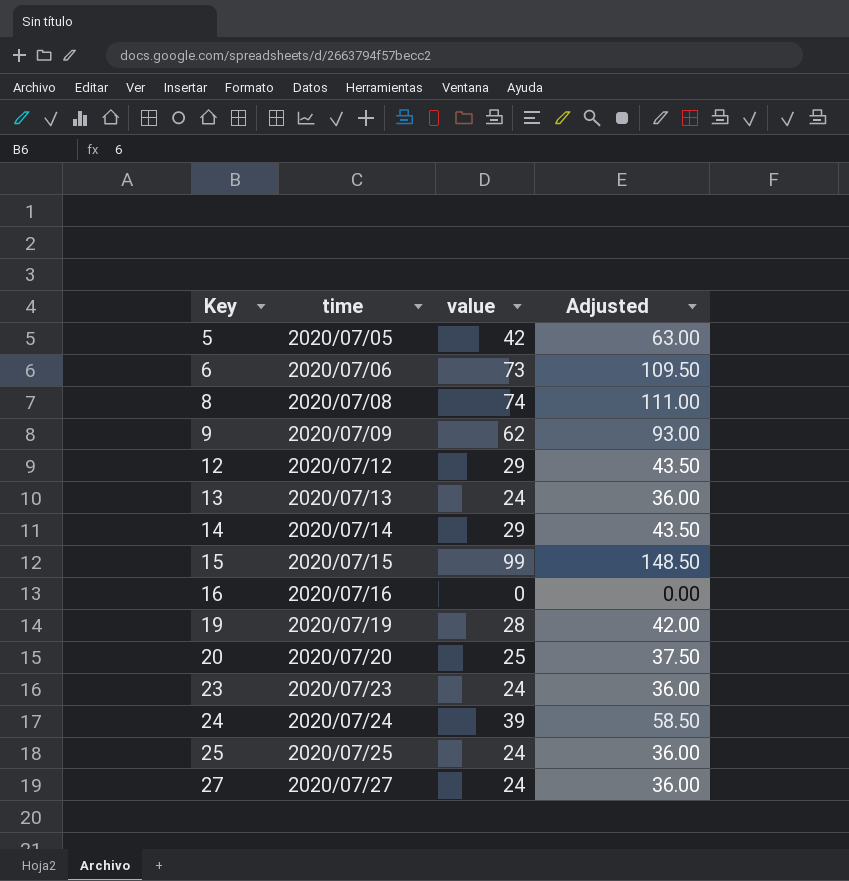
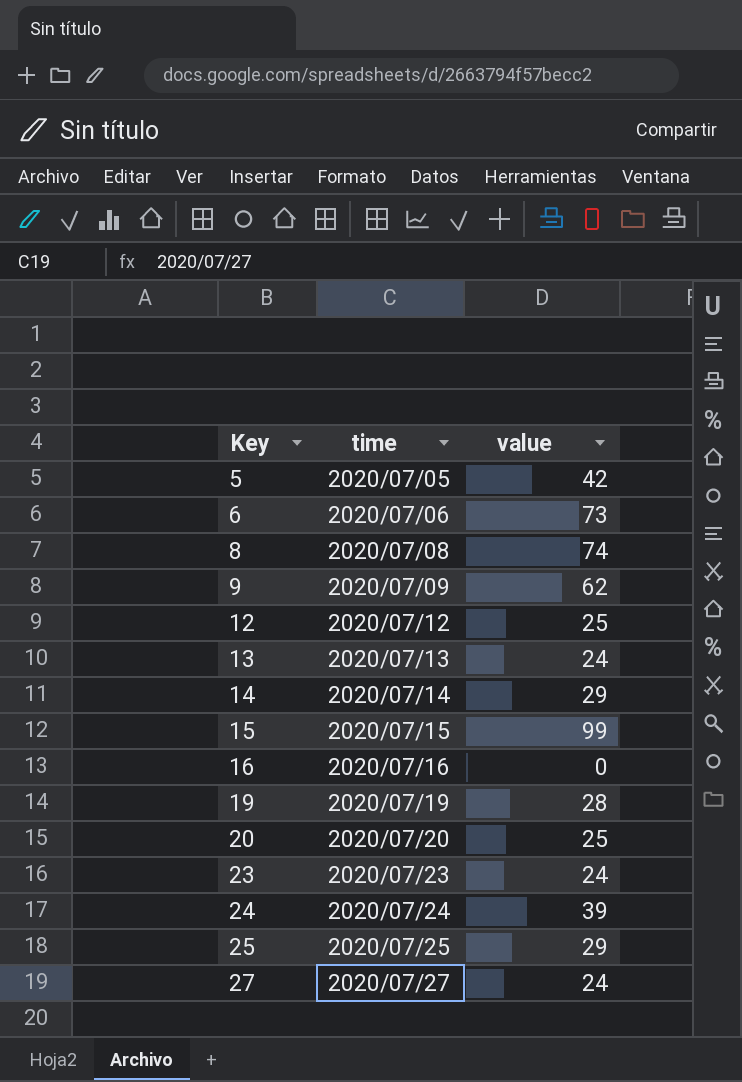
column Adjusted | formula: [value] * 1.5 -> none
12 | value: 29 -> 25
25 | value: 24 -> 29

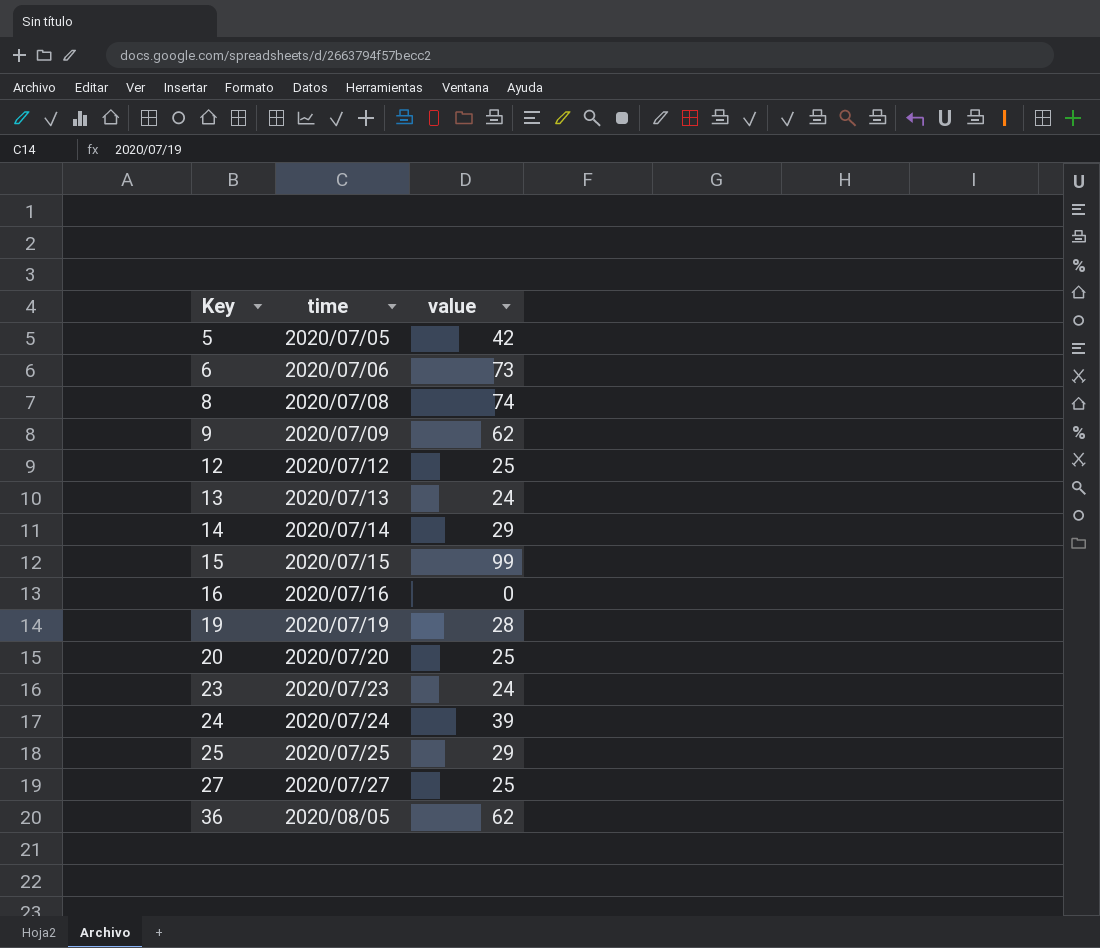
27 | value: 24 -> 25
row 36: none -> 2020/08/05 | 62

